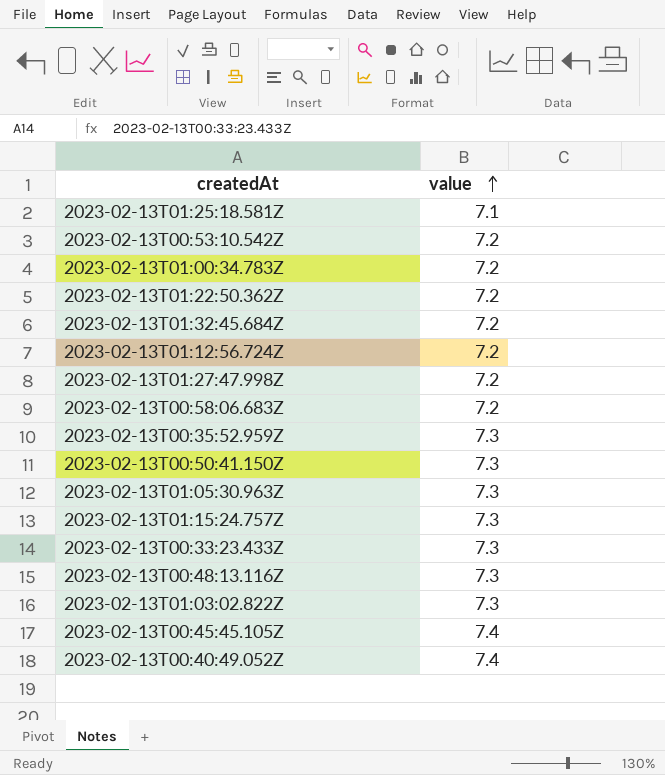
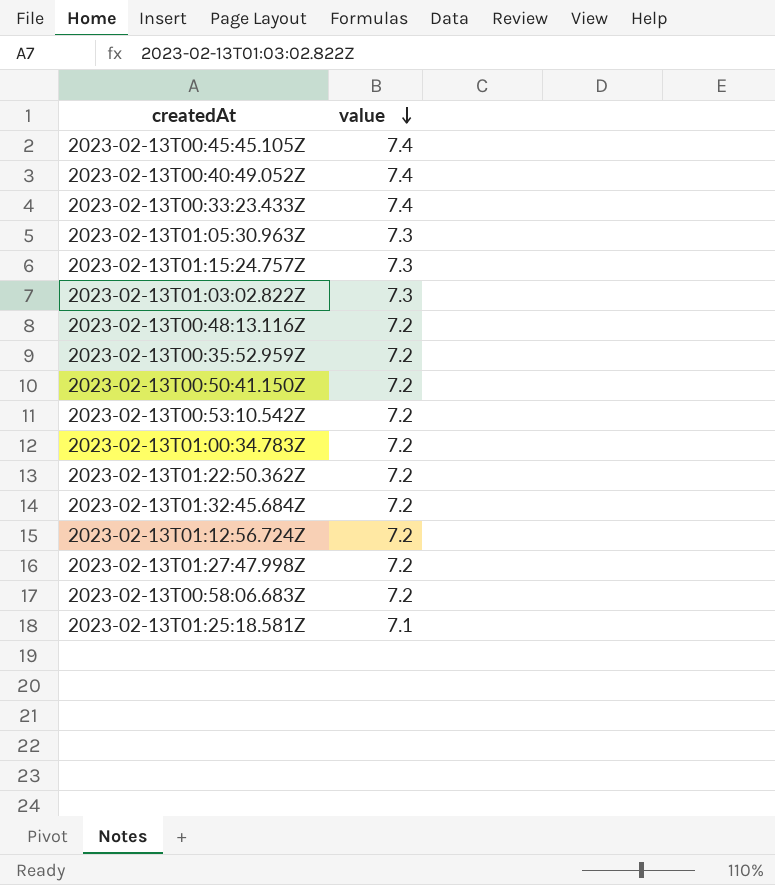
row order: value ascending -> value descending
2023-02-13T00:33:23.433Z | value: 7.3 -> 7.4
2023-02-13T00:48:13.116Z | value: 7.3 -> 7.2
2023-02-13T00:35:52.959Z | value: 7.3 -> 7.2
2023-02-13T00:50:41.150Z | value: 7.3 -> 7.2

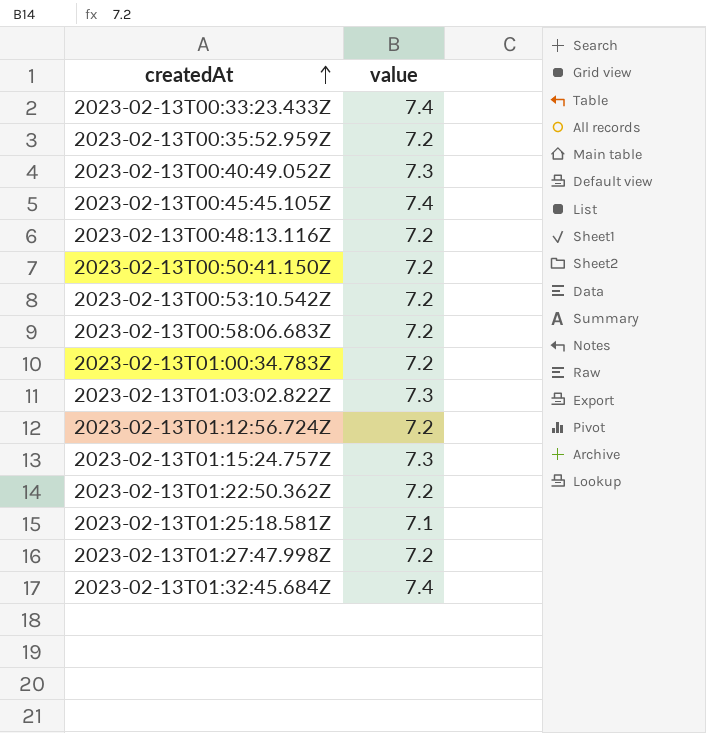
row order: value descending -> createdAt ascending
row 2023-02-13T01:05:30.963Z: 7.3 -> none
2023-02-13T00:40:49.052Z | value: 7.4 -> 7.3
2023-02-13T01:32:45.684Z | value: 7.2 -> 7.4

